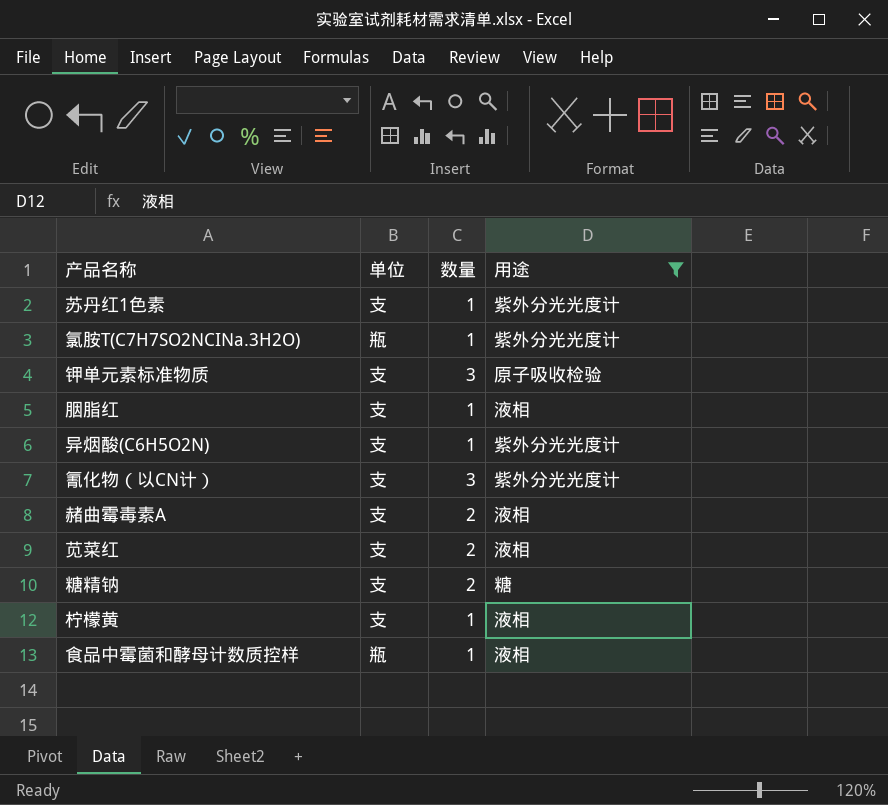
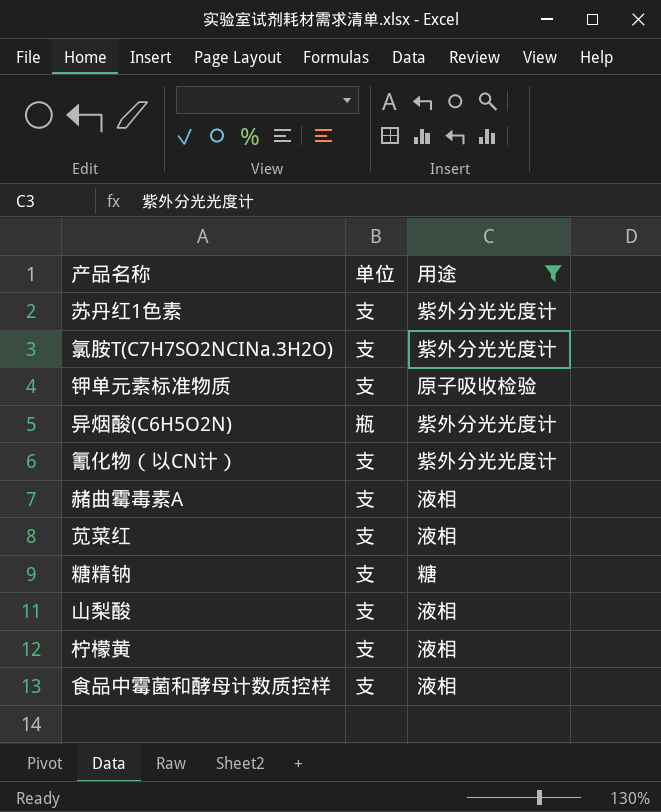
column 数量 | position: 3 -> none
row 胭脂红: 支 | 1 | 液相 -> none
氯胺T(C7H7SO2NCINa.3H2O) | 单位: 瓶 -> 支
异烟酸(C6H5O2N) | 单位: 支 -> 瓶
row 山梨酸: none -> 支 | 液相
食品中霉菌和酵母计数质控样 | 单位: 瓶 -> 支

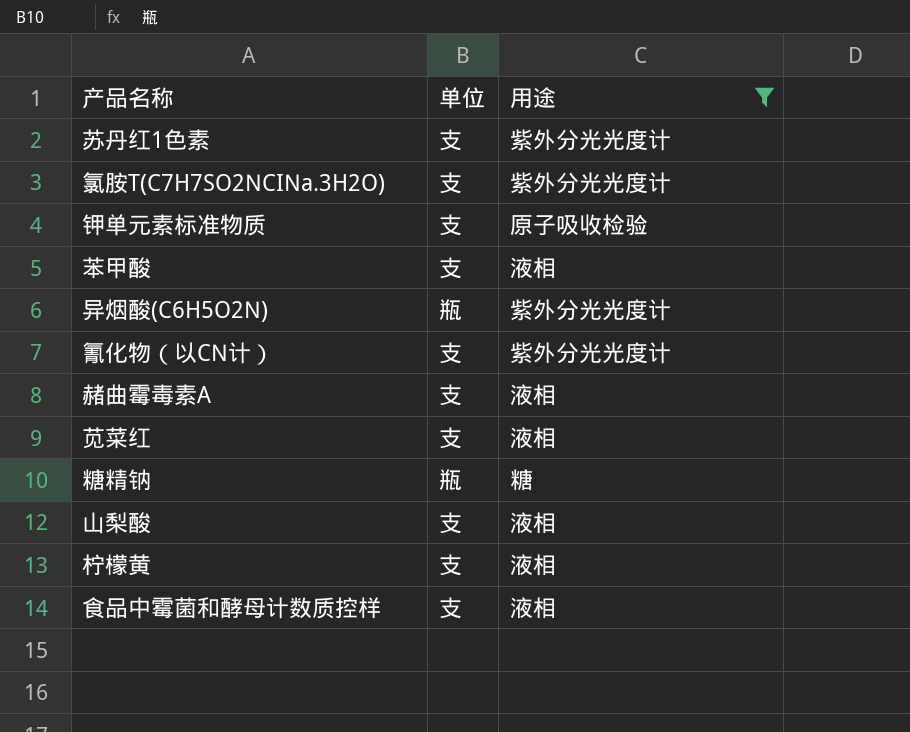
row 苯甲酸: none -> 支 | 液相
糖精钠 | 单位: 支 -> 瓶

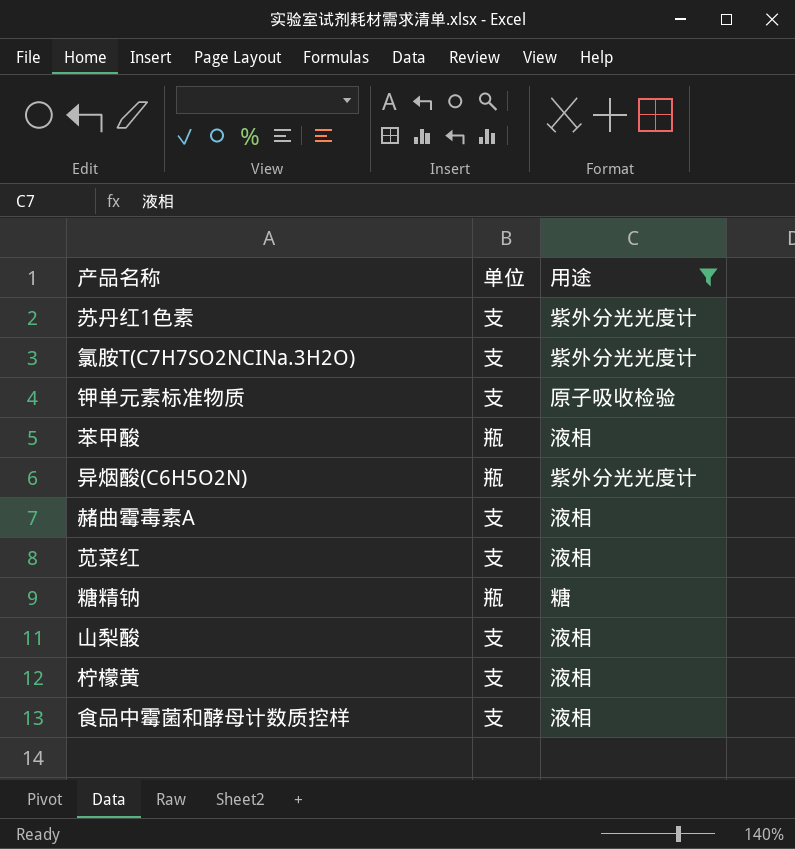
row 氰化物（以CN计）: 支 | 紫外分光光度计 -> none
苯甲酸 | 单位: 支 -> 瓶

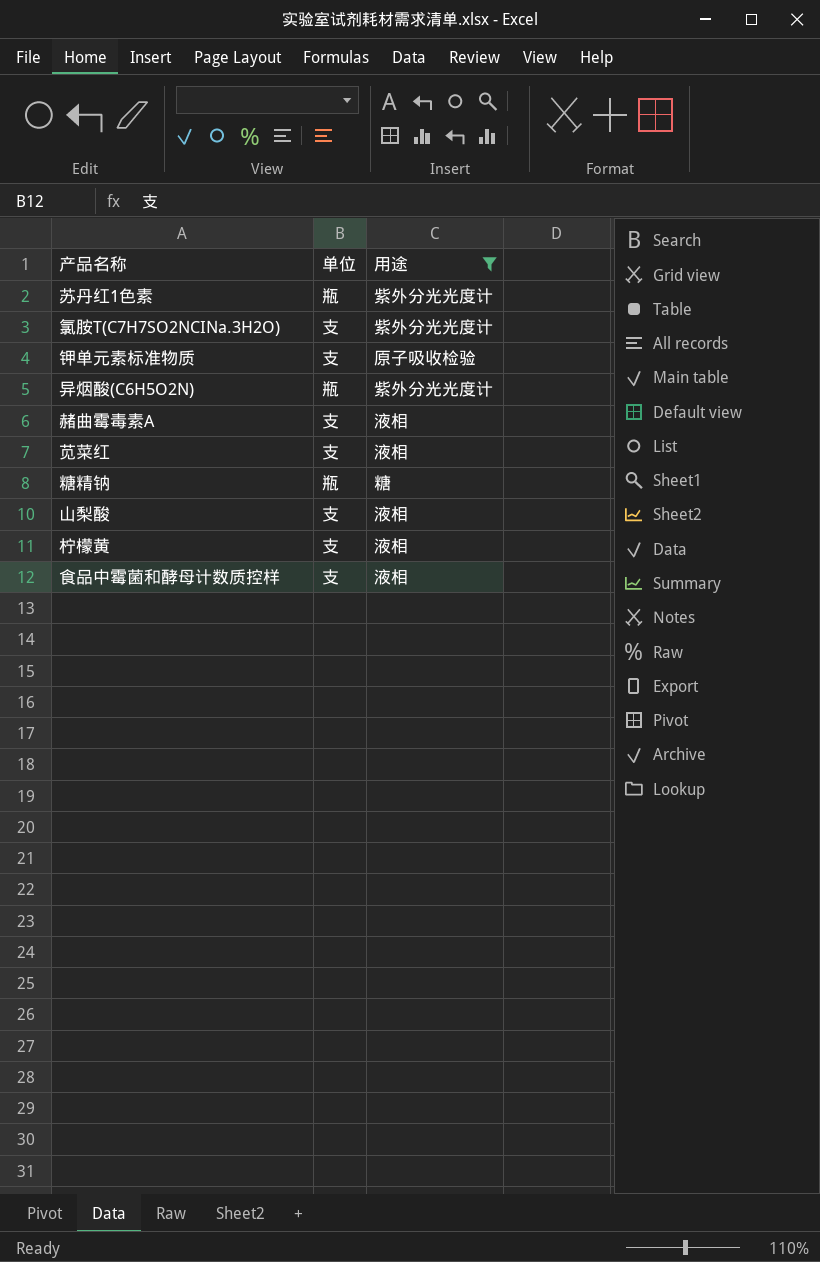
row 苯甲酸: 瓶 | 液相 -> none
苏丹红1色素 | 单位: 支 -> 瓶

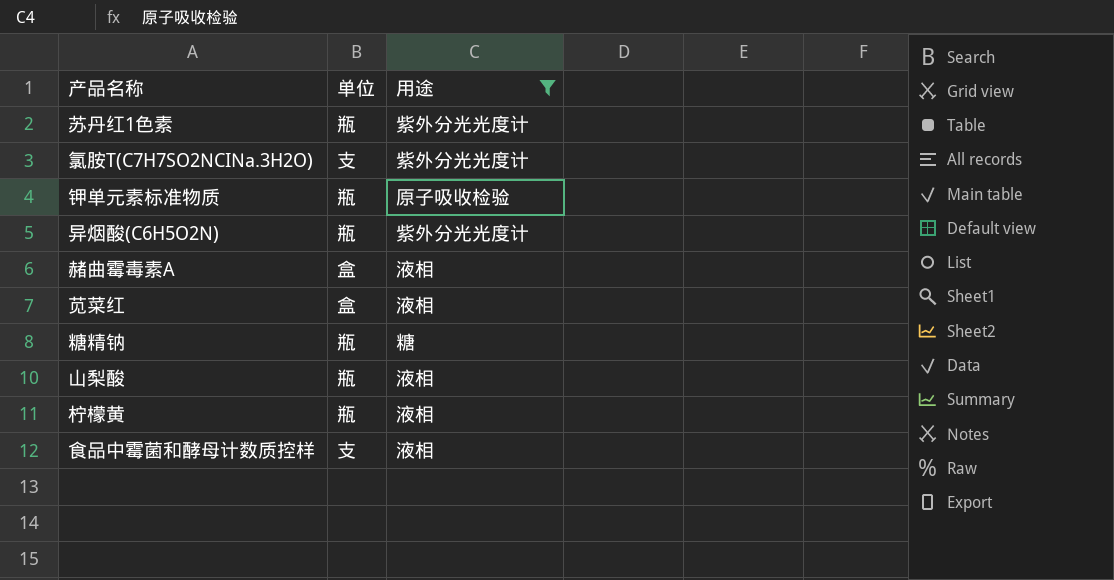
钾单元素标准物质 | 单位: 支 -> 瓶
赭曲霉毒素A | 单位: 支 -> 盒
苋菜红 | 单位: 支 -> 盒
山梨酸 | 单位: 支 -> 瓶
柠檬黄 | 单位: 支 -> 瓶

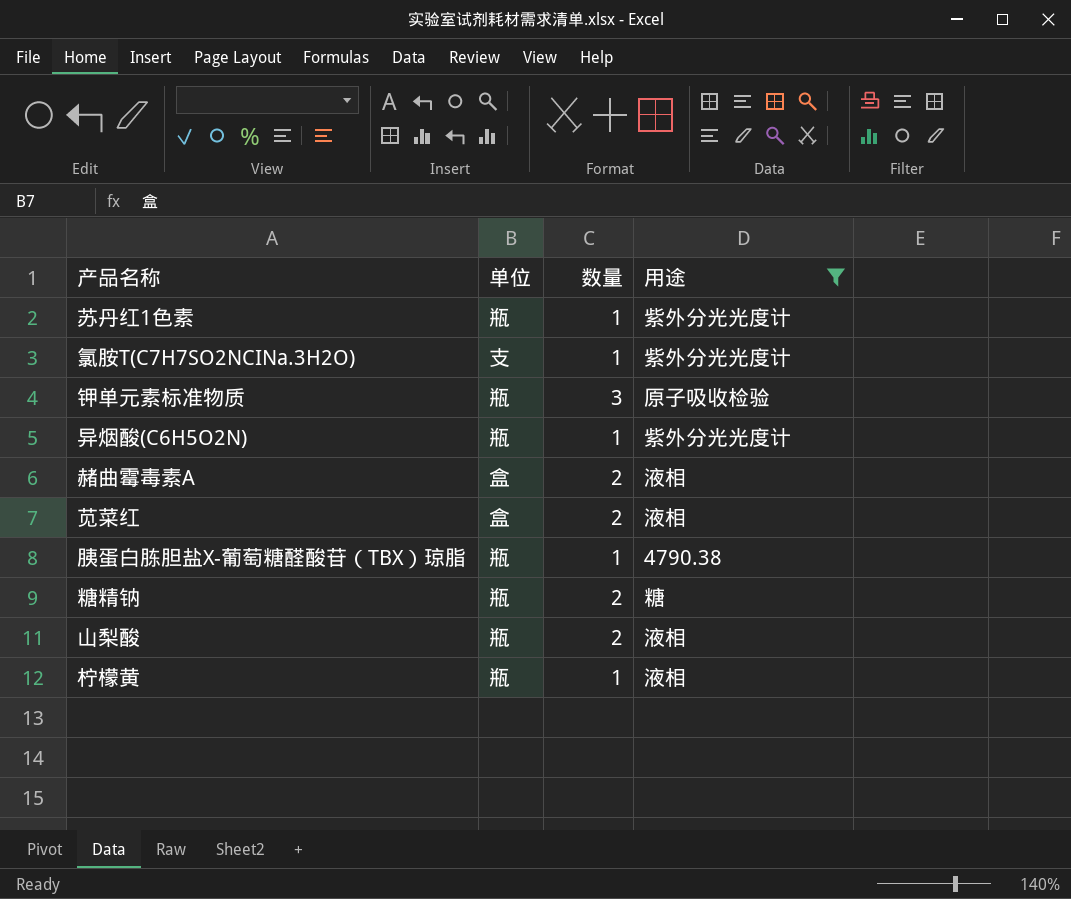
column 数量 | position: none -> 3
row 食品中霉菌和酵母计数质控样: 支 | 液相 -> none
row 胰蛋白胨胆盐X-葡萄糖醛酸苷（TBX）琼脂: none -> 瓶 | 1 | 4790.38

